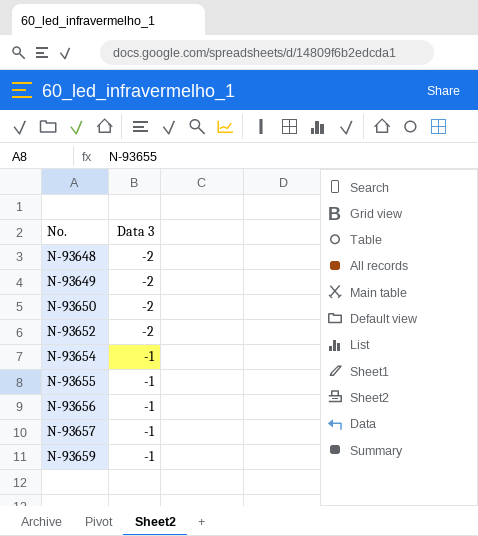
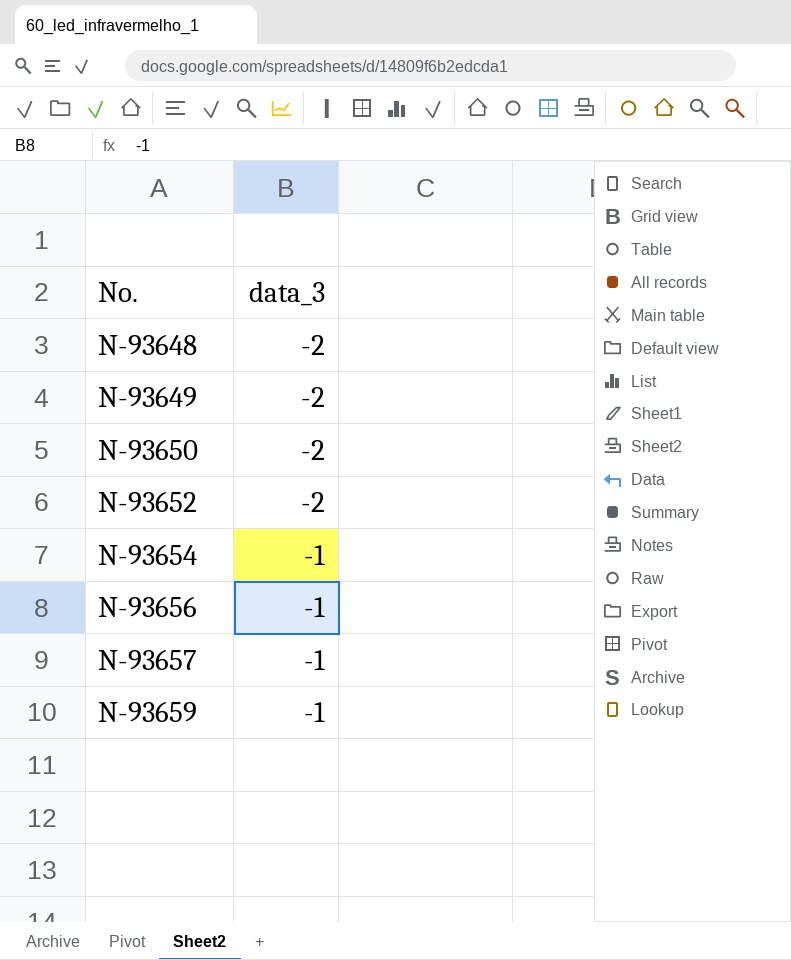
column name: Data 3 -> data_3
row N-93655: -1 -> none

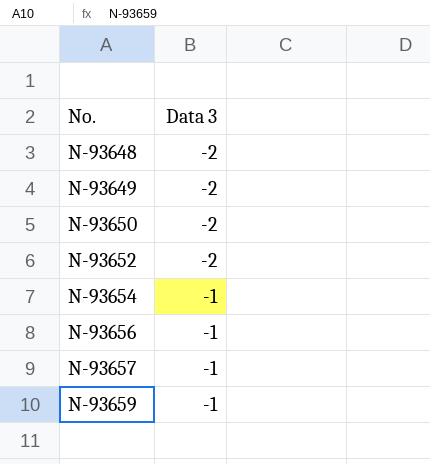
column name: data_3 -> Data 3

